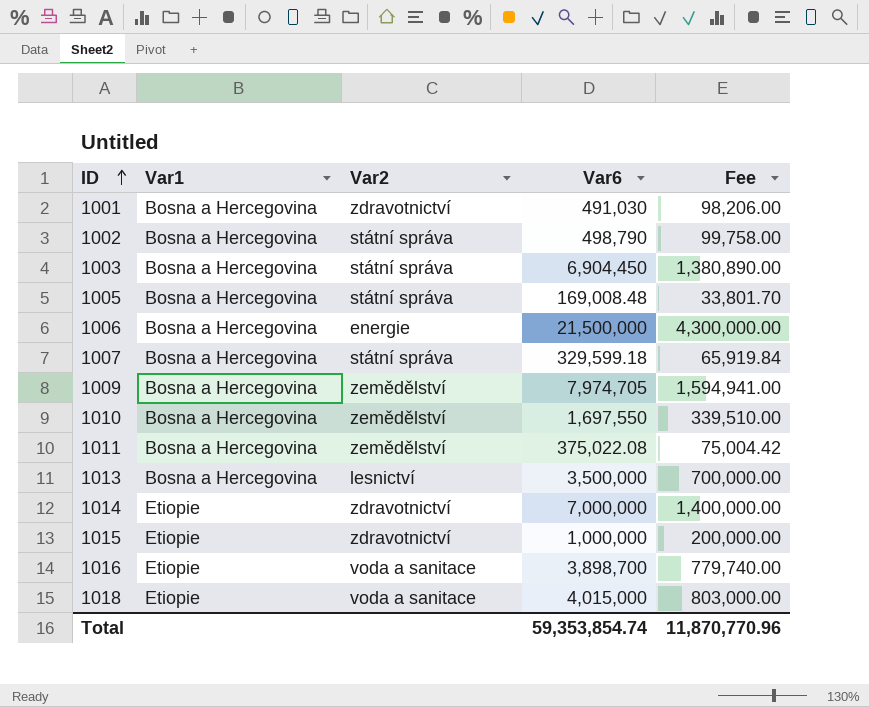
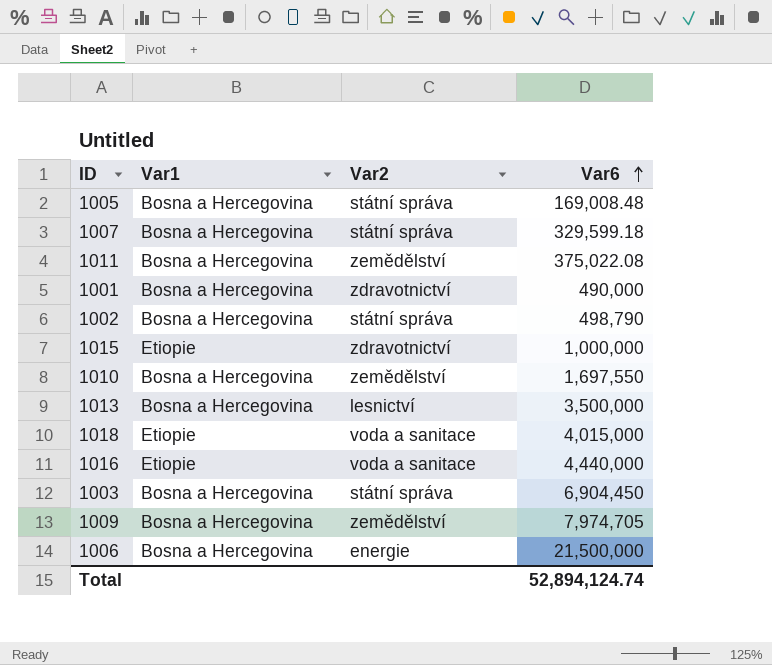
row order: ID ascending -> Var6 ascending
column Fee | formula: [Var6] * 0.2 -> none
row 1014: Etiopie | zdravotnictví | 7,000,000 | 1,400,000.00 -> none
1001 | Var6: 491,030 -> 490,000
1016 | Var6: 3,898,700 -> 4,440,000
Total | Var6: 59,353,854.74 -> 52,894,124.74

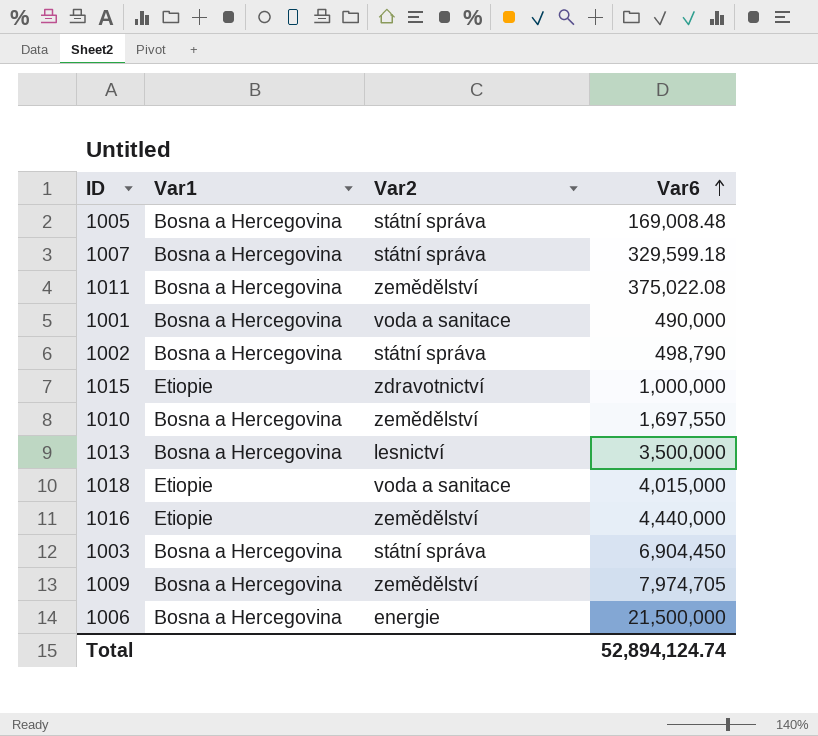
1001 | Var2: zdravotnictví -> voda a sanitace
1016 | Var2: voda a sanitace -> zemědělství

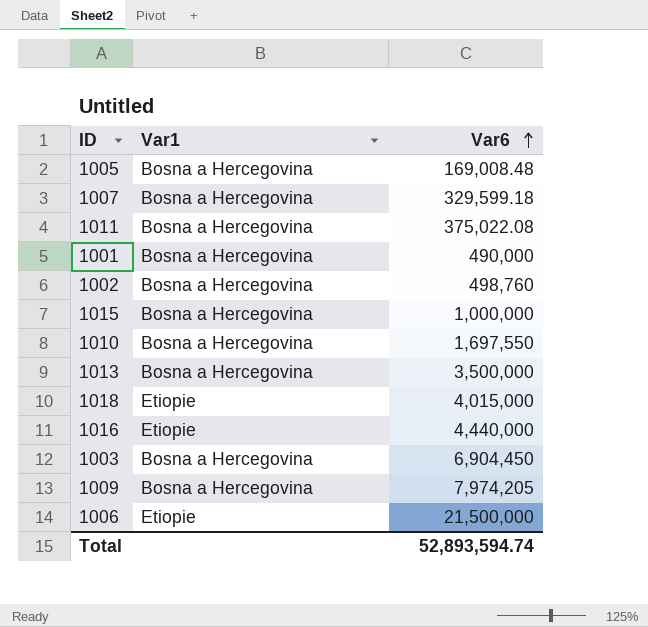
column Var2 | position: 3 -> none
1002 | Var6: 498,790 -> 498,760
1015 | Var1: Etiopie -> Bosna a Hercegovina
1009 | Var6: 7,974,705 -> 7,974,205
1006 | Var1: Bosna a Hercegovina -> Etiopie
Total | Var6: 52,894,124.74 -> 52,893,594.74

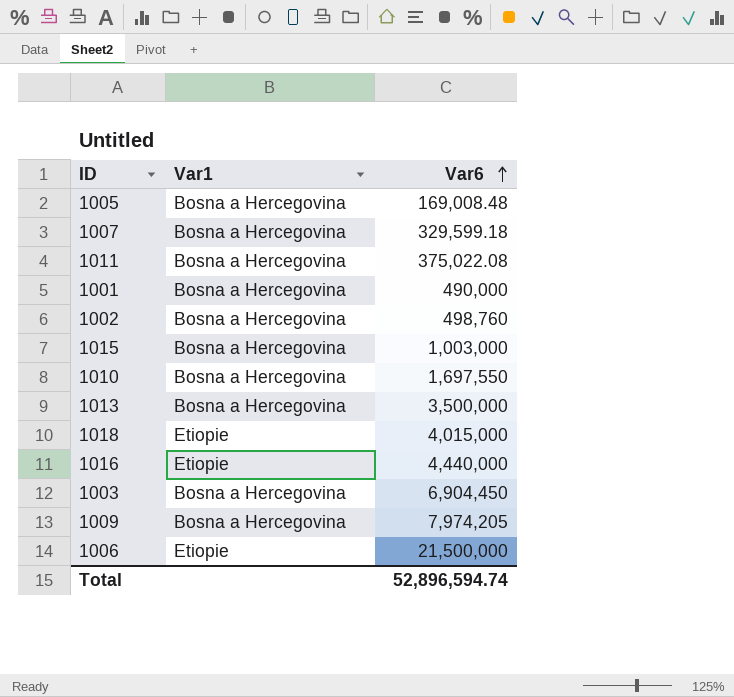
1015 | Var6: 1,000,000 -> 1,003,000
Total | Var6: 52,893,594.74 -> 52,896,594.74

